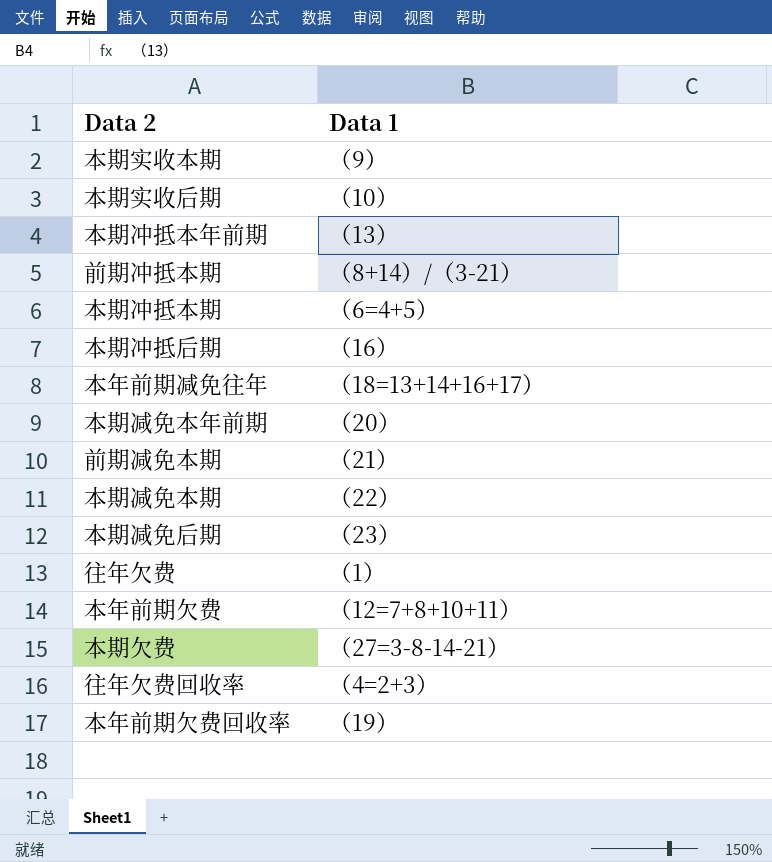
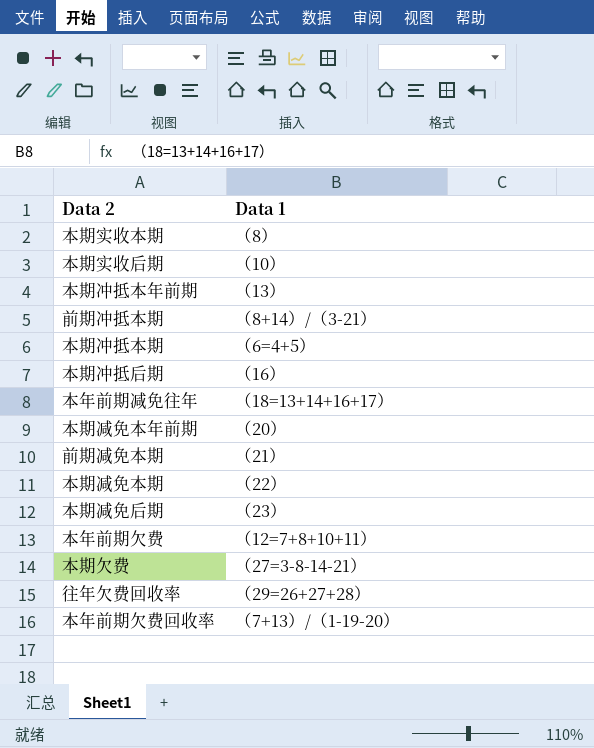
row 往年欠费: （1） -> none
本期实收本期 | Data 1: （9） -> （8）
往年欠费回收率 | Data 1: （4=2+3） -> （29=26+27+28）
本年前期欠费回收率 | Data 1: （19） -> （7+13）/（1-19-20）

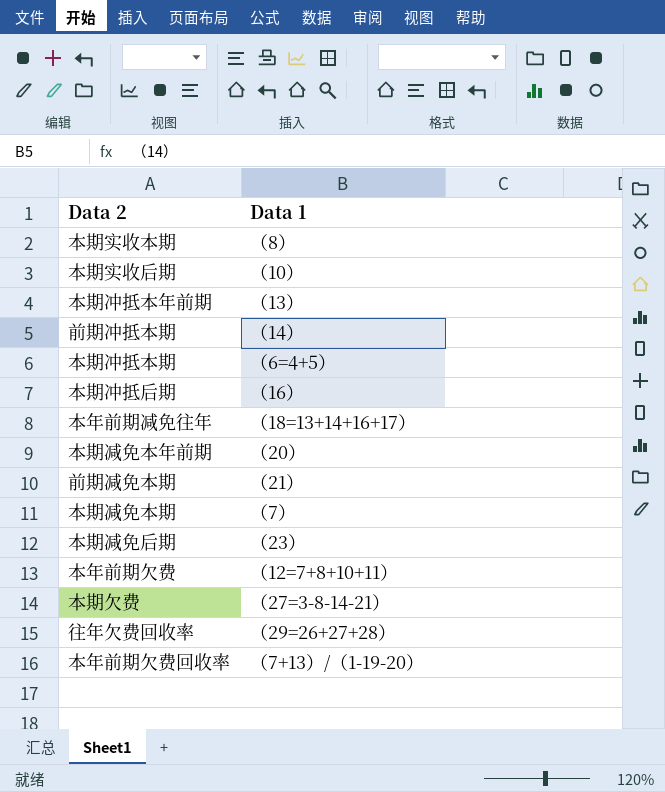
前期冲抵本期 | Data 1: （8+14）/（3-21） -> （14）
本期减免本期 | Data 1: （22） -> （7）

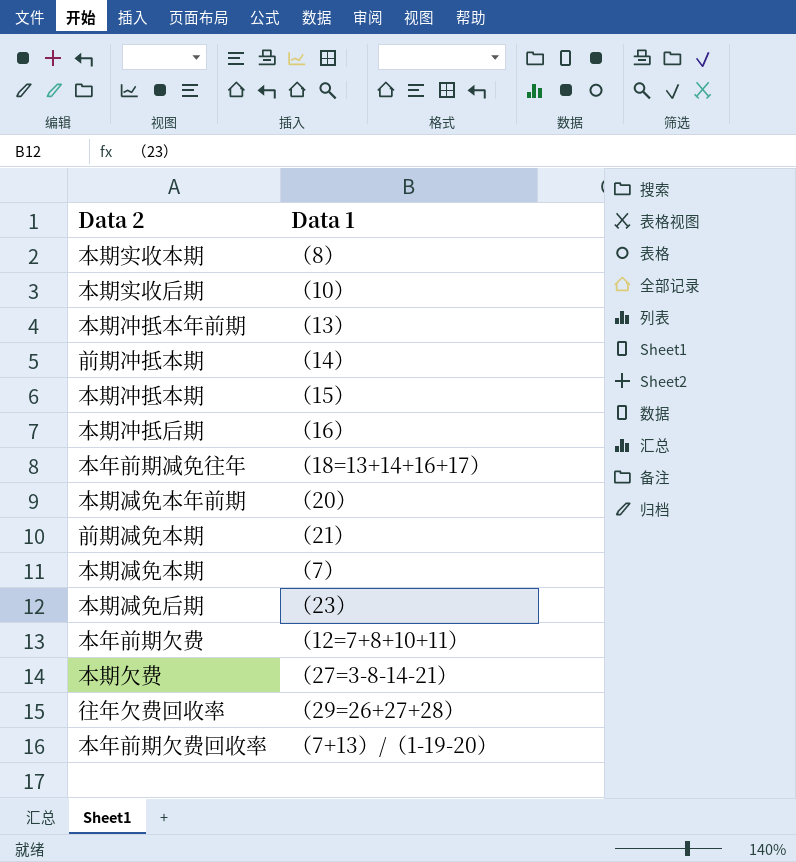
本期冲抵本期 | Data 1: （6=4+5） -> （15）

